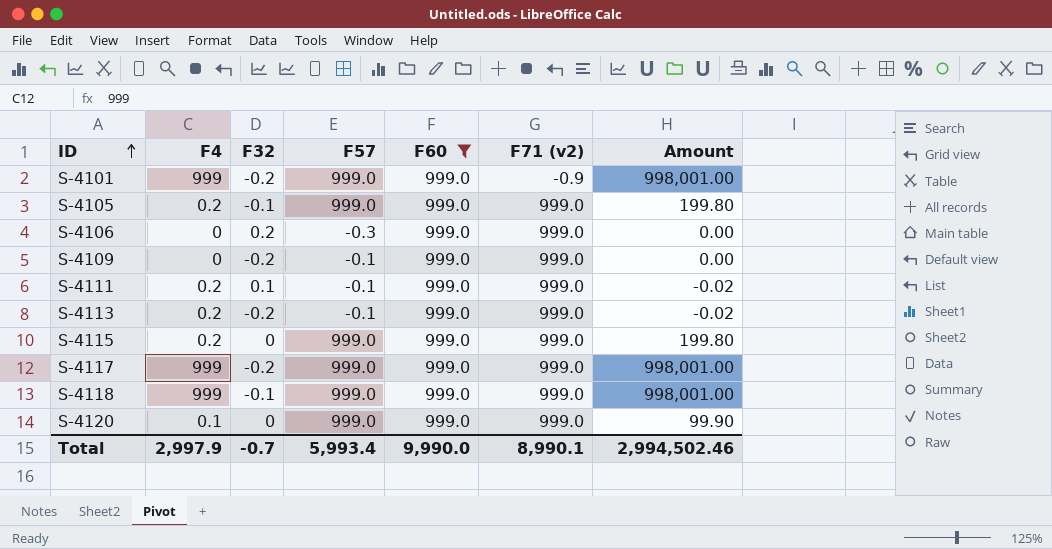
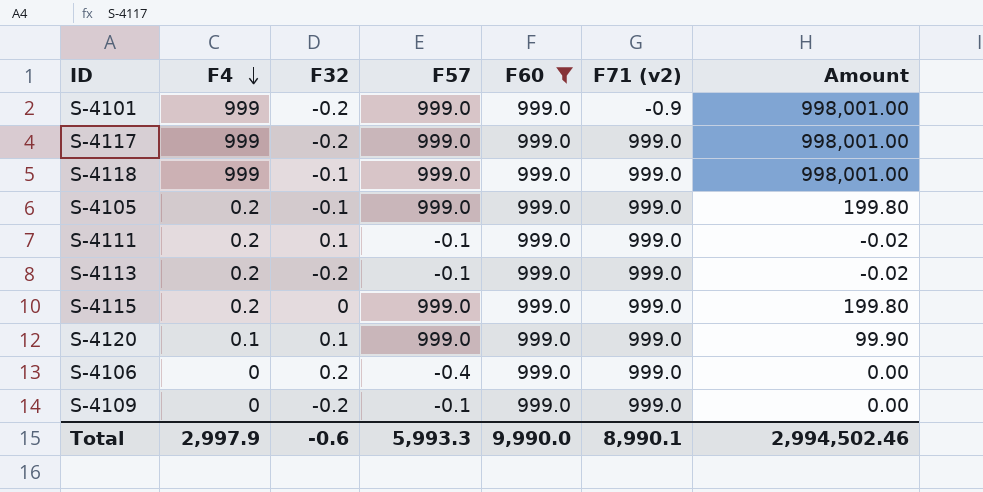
row order: ID ascending -> F4 descending
S-4120 | F32: 0 -> 0.1
S-4106 | F57: -0.3 -> -0.4
Total | F32: -0.7 -> -0.6
Total | F57: 5,993.4 -> 5,993.3

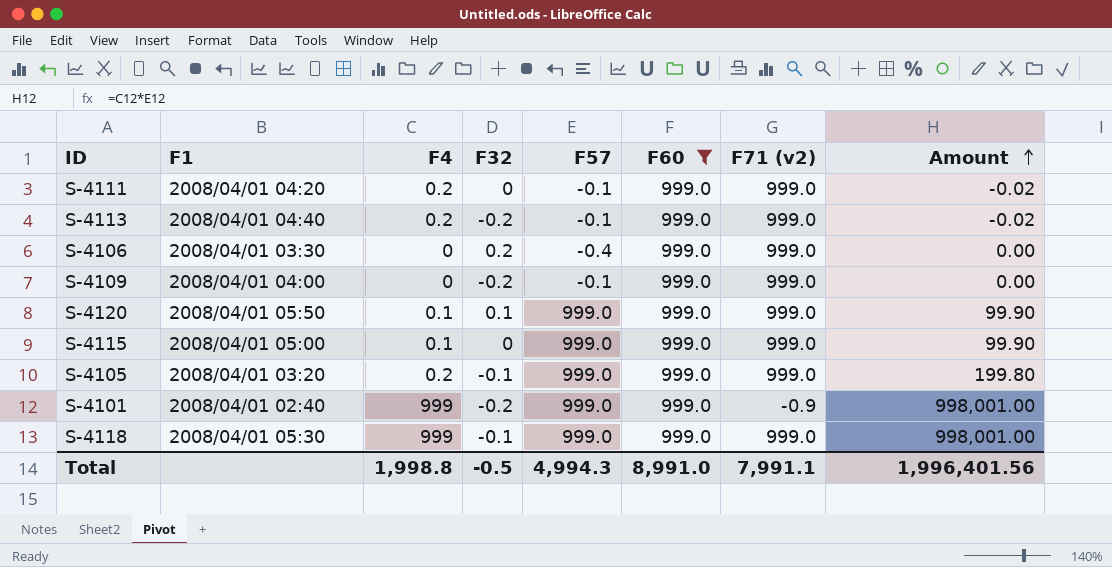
row order: F4 descending -> Amount ascending
column F1 | position: none -> 2
row S-4117: 999 | -0.2 | 999.0 | 999.0 | 999.0 | 998,001.00 -> none
S-4111 | F32: 0.1 -> 0
S-4115 | F4: 0.2 -> 0.1
S-4115 | Amount: 199.80 -> 99.90
Total | F4: 2,997.9 -> 1,998.8
Total | F32: -0.6 -> -0.5
Total | F57: 5,993.3 -> 4,994.3
Total | F60: 9,990.0 -> 8,991.0
Total | F71 (v2): 8,990.1 -> 7,991.1
Total | Amount: 2,994,502.46 -> 1,996,401.56

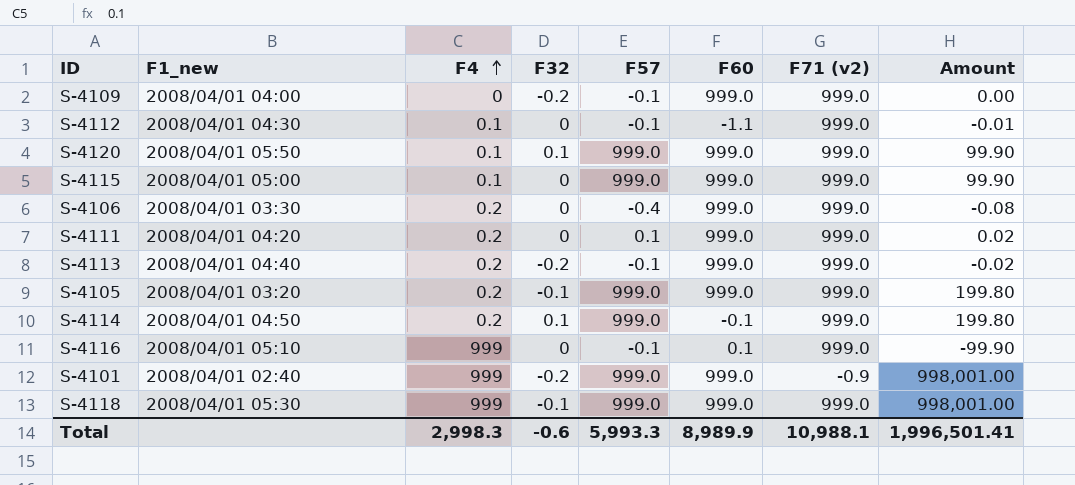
filter: F60 = 999.0 -> none
row order: Amount ascending -> F4 ascending
column name: F1 -> F1_new
S-4106 | F4: 0 -> 0.2
S-4106 | F32: 0.2 -> 0
S-4106 | Amount: 0.00 -> -0.08
S-4111 | F57: -0.1 -> 0.1
S-4111 | Amount: -0.02 -> 0.02
Total | F4: 1,998.8 -> 2,998.3
Total | F32: -0.5 -> -0.6
Total | F57: 4,994.3 -> 5,993.3
Total | F60: 8,991.0 -> 8,989.9
Total | F71 (v2): 7,991.1 -> 10,988.1
Total | Amount: 1,996,401.56 -> 1,996,501.41

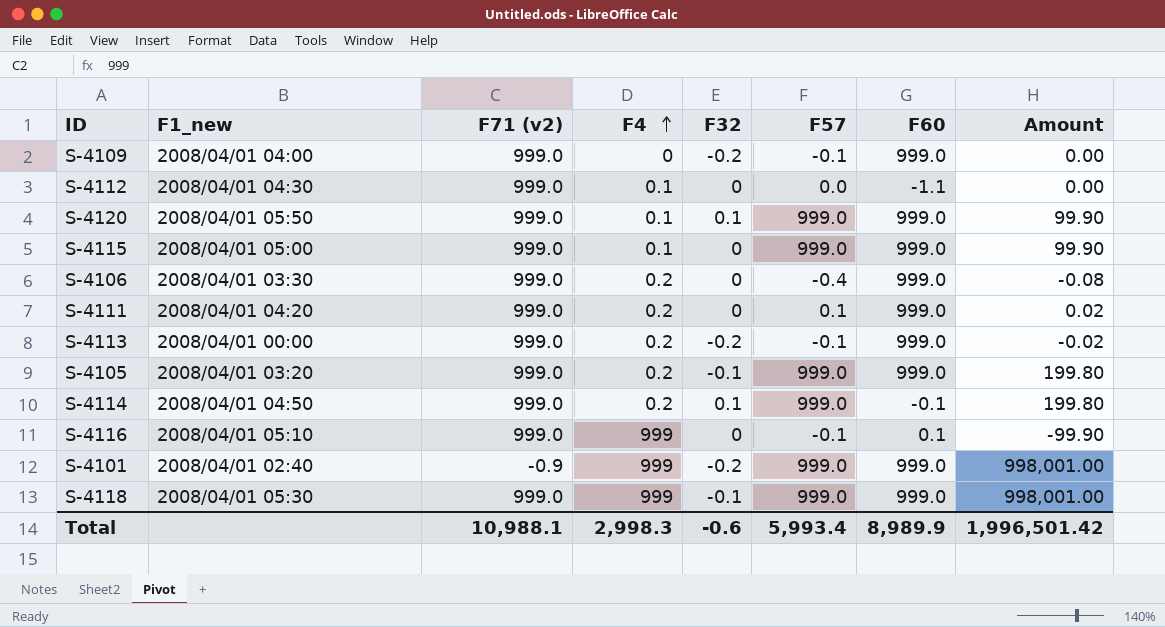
column F71 (v2) | position: 7 -> 3
S-4112 | F57: -0.1 -> 0.0
S-4112 | Amount: -0.01 -> 0.00
S-4113 | F1_new: 2008/04/01 04:40 -> 2008/04/01 00:00
Total | F57: 5,993.3 -> 5,993.4
Total | Amount: 1,996,501.41 -> 1,996,501.42

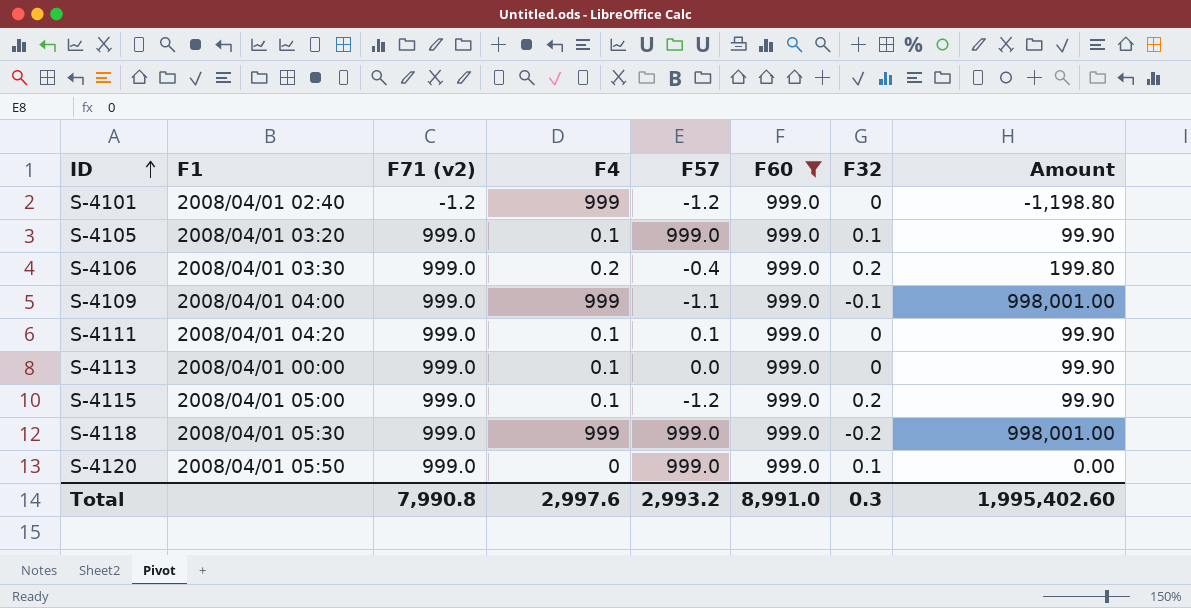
filter: none -> F60 = 999.0
row order: F4 ascending -> ID ascending
column name: F1_new -> F1
column F32 | position: 5 -> 7
column Amount | formula: [F4] * [F57] -> [F71 (v2)] * [F4]
S-4101 | F71 (v2): -0.9 -> -1.2
S-4101 | F57: 999.0 -> -1.2
S-4101 | F32: -0.2 -> 0
S-4105 | F4: 0.2 -> 0.1
S-4105 | F32: -0.1 -> 0.1
S-4106 | F32: 0 -> 0.2
S-4109 | F4: 0 -> 999
S-4109 | F57: -0.1 -> -1.1
S-4109 | F32: -0.2 -> -0.1
S-4111 | F4: 0.2 -> 0.1
S-4113 | F4: 0.2 -> 0.1
S-4113 | F57: -0.1 -> 0.0
S-4113 | F32: -0.2 -> 0
S-4115 | F57: 999.0 -> -1.2
S-4115 | F32: 0 -> 0.2
S-4118 | F32: -0.1 -> -0.2
S-4120 | F4: 0.1 -> 0
Total | F71 (v2): 10,988.1 -> 7,990.8
Total | F4: 2,998.3 -> 2,997.6
Total | F57: 5,993.4 -> 2,993.2
Total | F60: 8,989.9 -> 8,991.0
Total | F32: -0.6 -> 0.3
Total | Amount: 1,996,501.42 -> 1,995,402.60

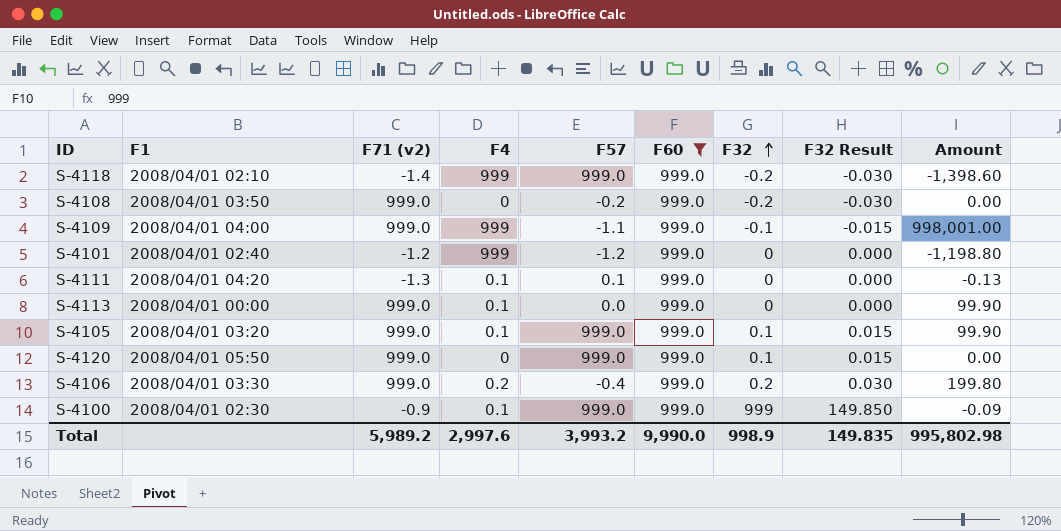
row order: ID ascending -> F32 ascending
column F32 Result | formula: none -> [F32] * 0.15
row S-4115: 2008/04/01 05:00 | 999.0 | 0.1 | -1.2 | 999.0 | 0.2 | 99.90 -> none
S-4118 | F1: 2008/04/01 05:30 -> 2008/04/01 02:10
S-4118 | F71 (v2): 999.0 -> -1.4
S-4118 | Amount: 998,001.00 -> -1,398.60
row S-4108: none -> 2008/04/01 03:50 | 999.0 | 0 | -0.2 | 999.0 | -0.2 | -0.030 | 0.00
S-4111 | F71 (v2): 999.0 -> -1.3
S-4111 | Amount: 99.90 -> -0.13
row S-4100: none -> 2008/04/01 02:30 | -0.9 | 0.1 | 999.0 | 999.0 | 999 | 149.850 | -0.09
Total | F71 (v2): 7,990.8 -> 5,989.2
Total | F57: 2,993.2 -> 3,993.2
Total | F60: 8,991.0 -> 9,990.0
Total | F32: 0.3 -> 998.9
Total | Amount: 1,995,402.60 -> 995,802.98

